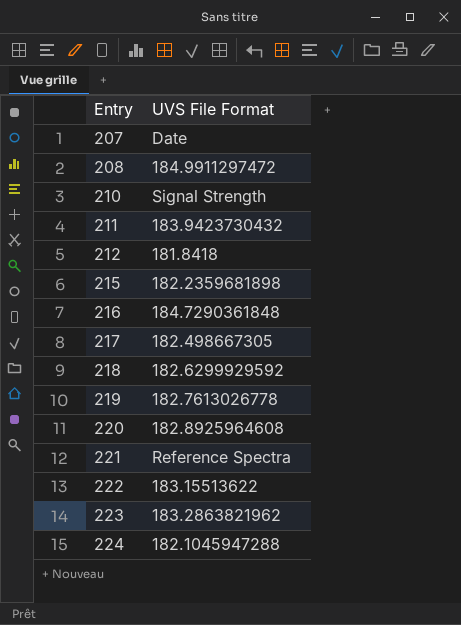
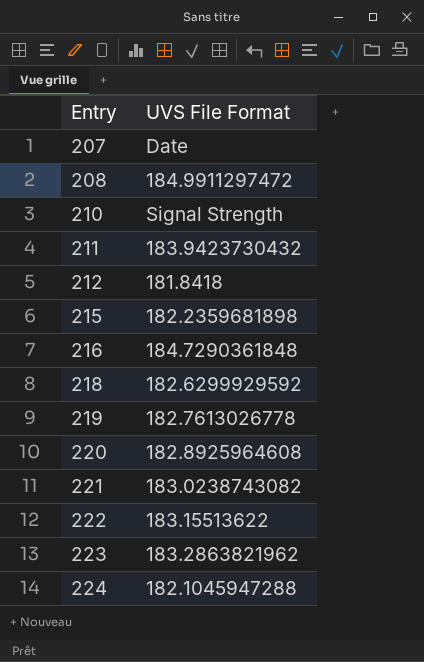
row 217: 182.498667305 -> none
221 | UVS File Format: Reference Spectra -> 183.0238743082

